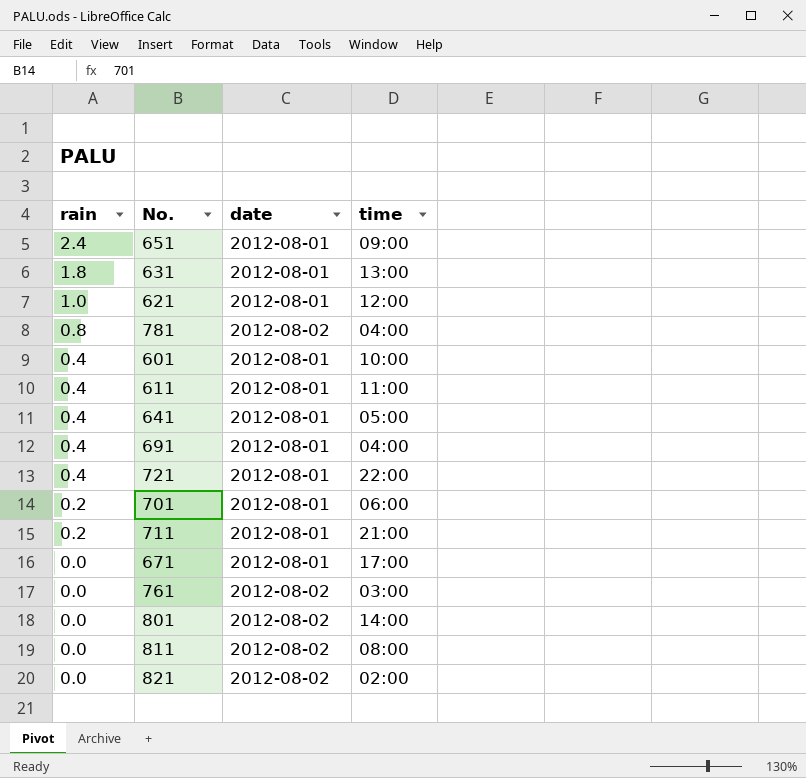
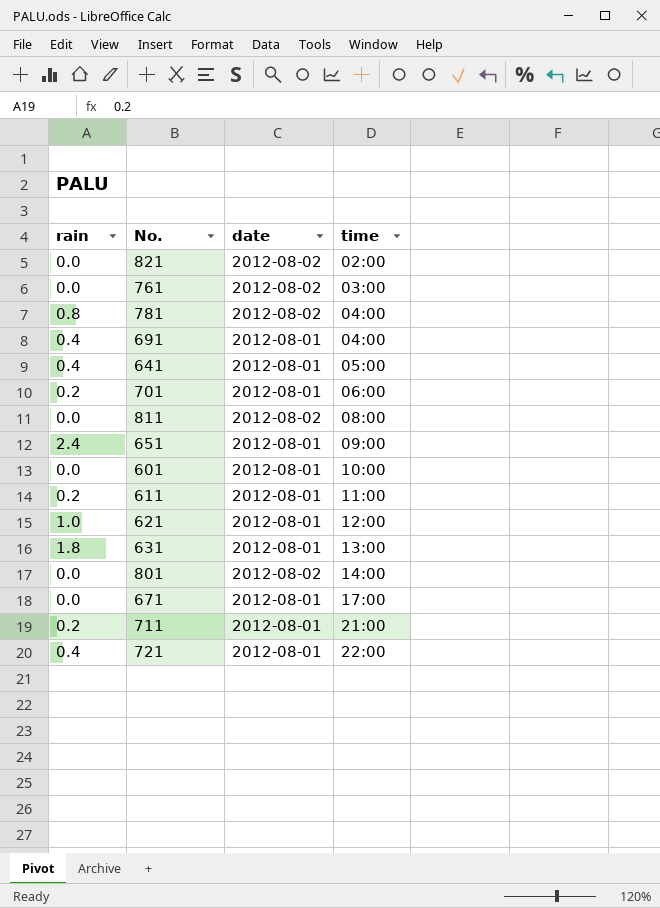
row order: rain descending -> time ascending
601 | rain: 0.4 -> 0.0
611 | rain: 0.4 -> 0.2

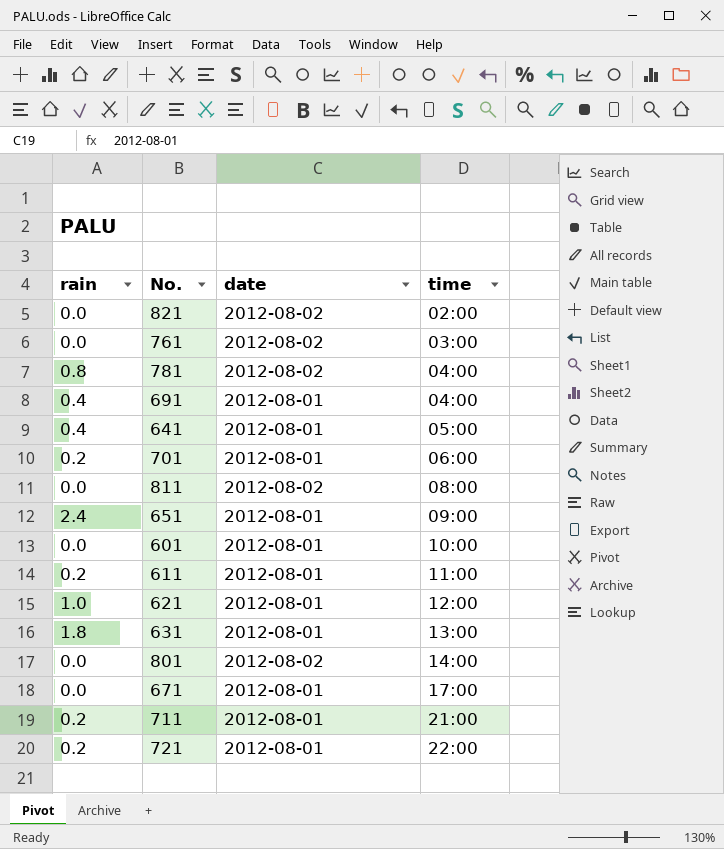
721 | rain: 0.4 -> 0.2

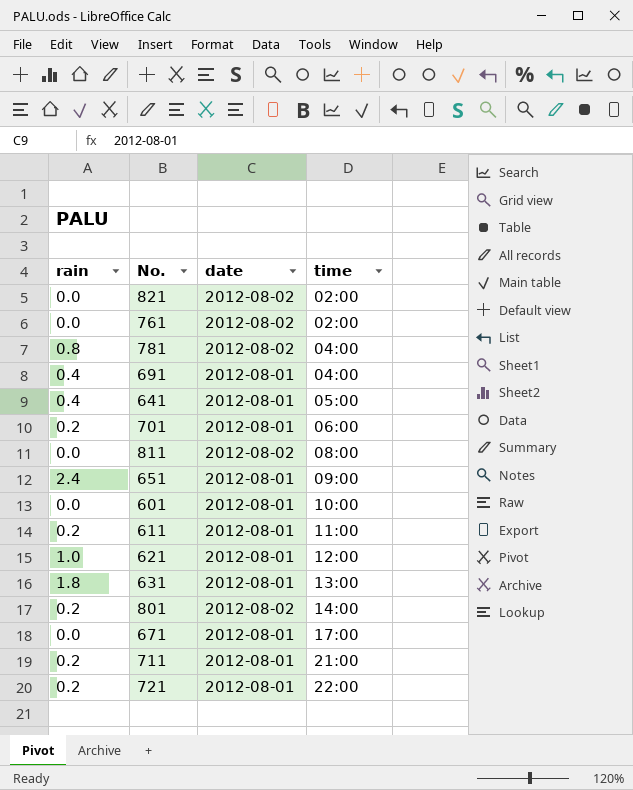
761 | time: 03:00 -> 02:00
801 | rain: 0.0 -> 0.2

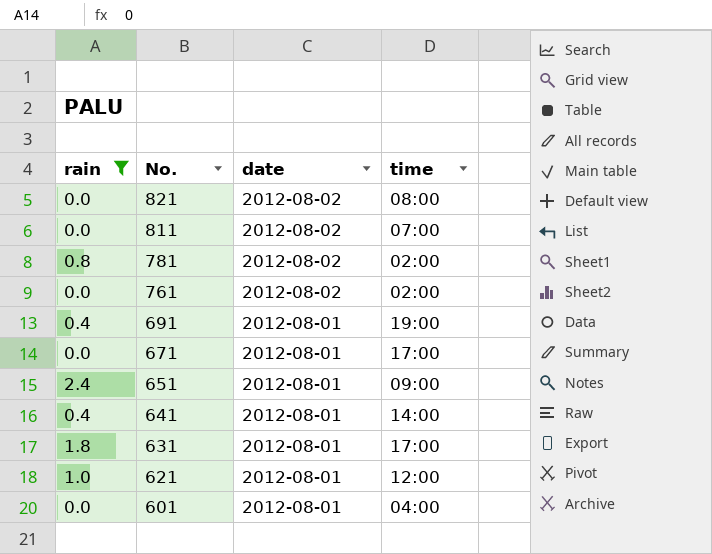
filter: none -> rain != 0.2
row order: time ascending -> No. descending
821 | time: 02:00 -> 08:00
811 | time: 08:00 -> 07:00
781 | time: 04:00 -> 02:00
691 | time: 04:00 -> 19:00
641 | time: 05:00 -> 14:00
631 | time: 13:00 -> 17:00
601 | time: 10:00 -> 04:00

